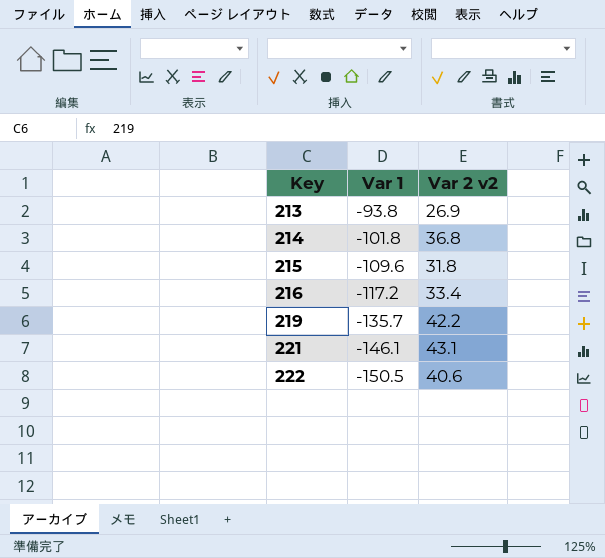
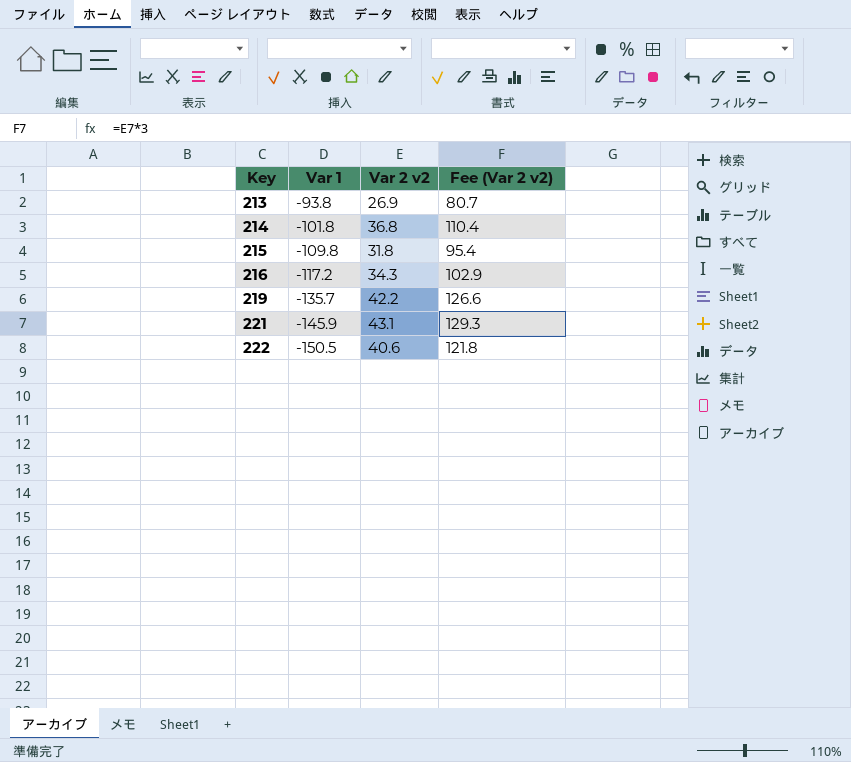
column Fee (Var 2 v2) | formula: none -> [Var 2 v2] * 3
215 | Var 1: -109.6 -> -109.8
216 | Var 2 v2: 33.4 -> 34.3
221 | Var 1: -146.1 -> -145.9

